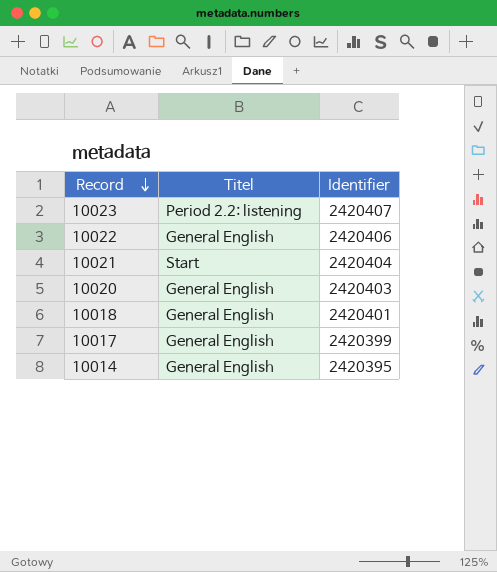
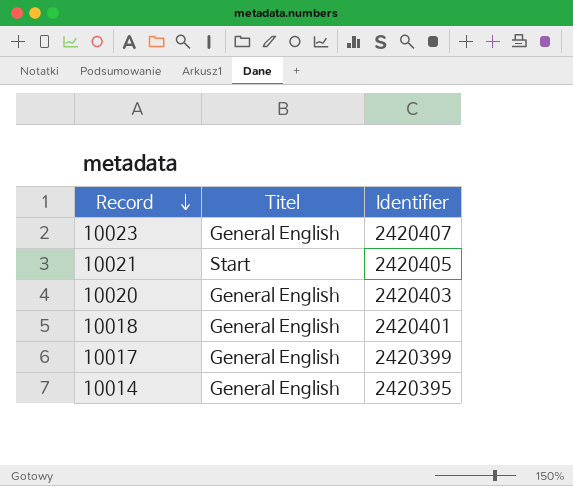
row 10022: General English | 2420406 -> none
10023 | Titel: Period 2.2: listening -> General English
10021 | Identifier: 2420404 -> 2420405

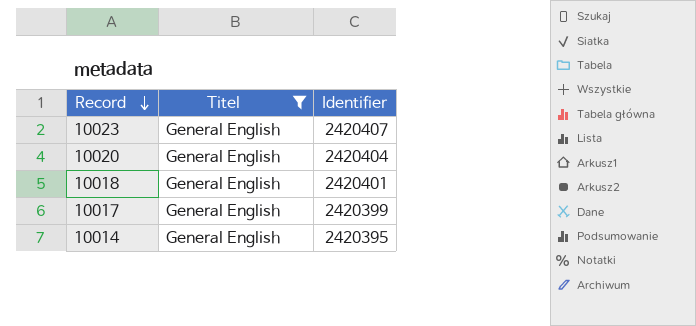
filter: none -> Titel = General English
10020 | Identifier: 2420403 -> 2420404

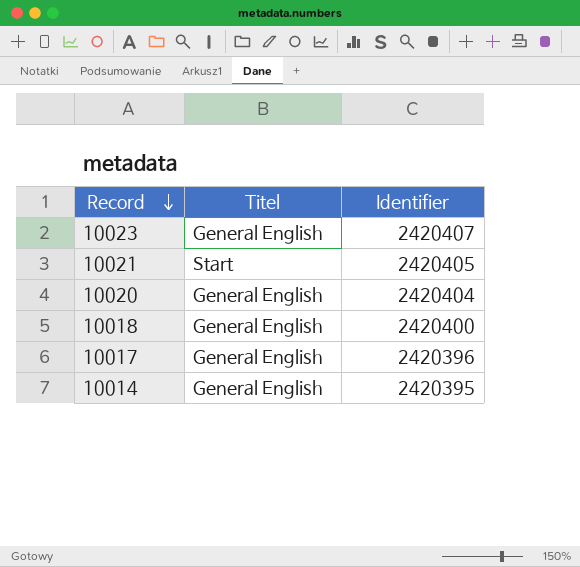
filter: Titel = General English -> none
10018 | Identifier: 2420401 -> 2420400
10017 | Identifier: 2420399 -> 2420396

